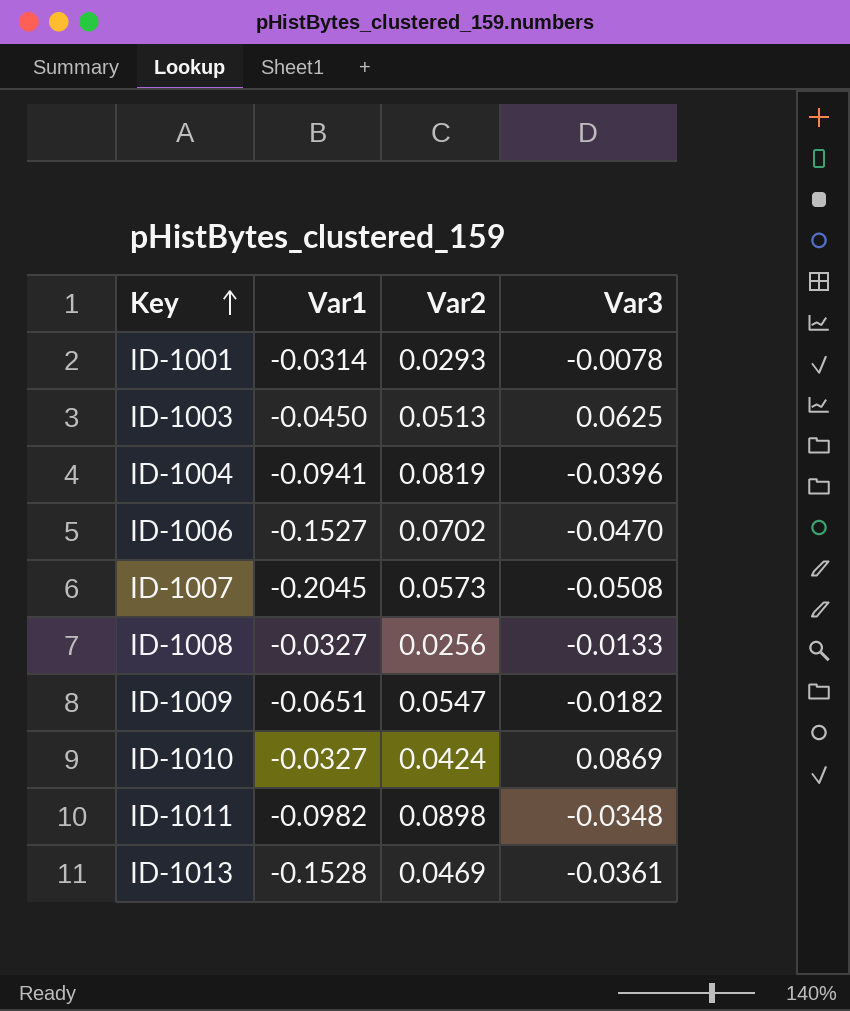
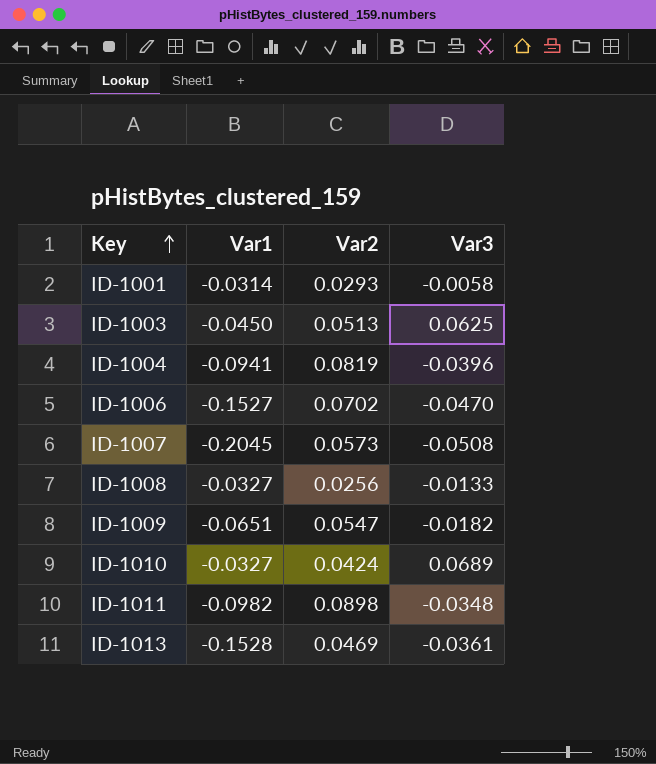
ID-1001 | Var3: -0.0078 -> -0.0058
ID-1010 | Var3: 0.0869 -> 0.0689

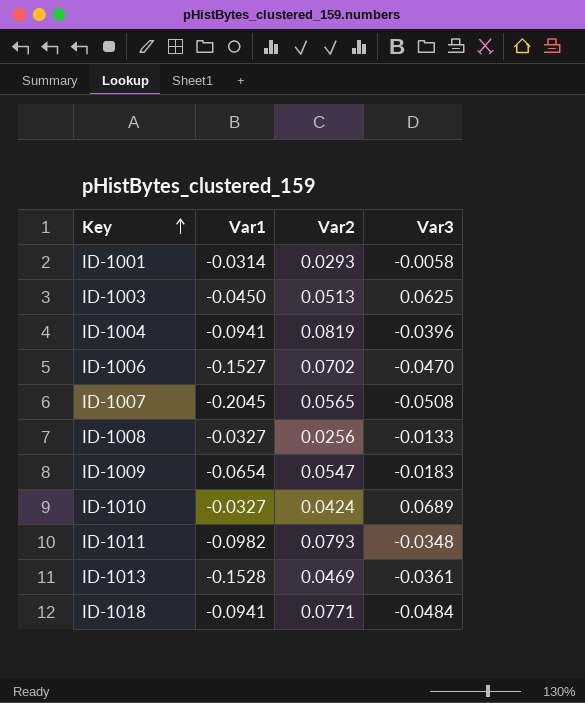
ID-1007 | Var2: 0.0573 -> 0.0565
ID-1009 | Var1: -0.0651 -> -0.0654
ID-1009 | Var3: -0.0182 -> -0.0183
ID-1011 | Var2: 0.0898 -> 0.0793
row ID-1018: none -> -0.0941 | 0.0771 | -0.0484

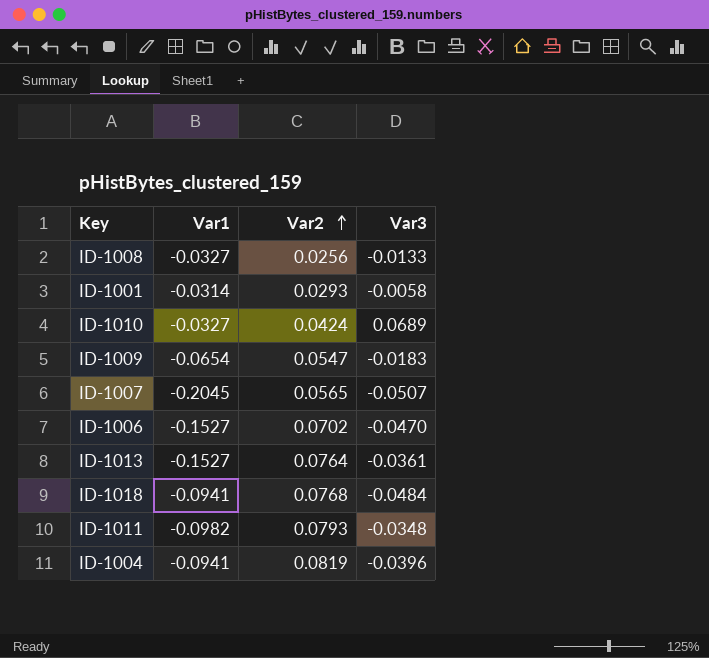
row order: Key ascending -> Var2 ascending
row ID-1003: -0.0450 | 0.0513 | 0.0625 -> none
ID-1007 | Var3: -0.0508 -> -0.0507
ID-1013 | Var1: -0.1528 -> -0.1527
ID-1013 | Var2: 0.0469 -> 0.0764
ID-1018 | Var2: 0.0771 -> 0.0768

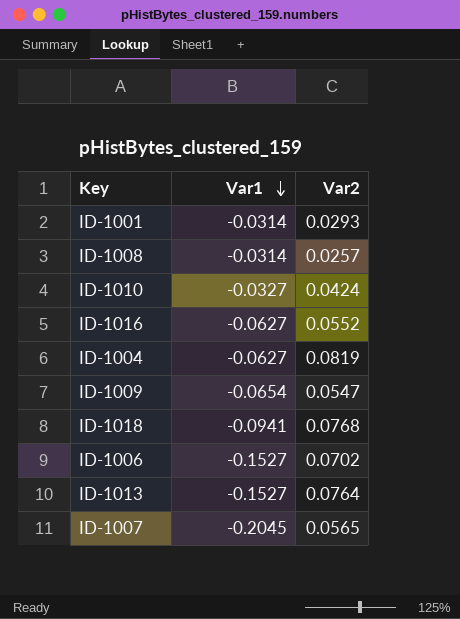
row order: Var2 ascending -> Var1 descending
column Var3 | position: 4 -> none
row ID-1011: -0.0982 | 0.0793 | -0.0348 -> none
ID-1008 | Var1: -0.0327 -> -0.0314
ID-1008 | Var2: 0.0256 -> 0.0257
row ID-1016: none -> -0.0627 | 0.0552
ID-1004 | Var1: -0.0941 -> -0.0627

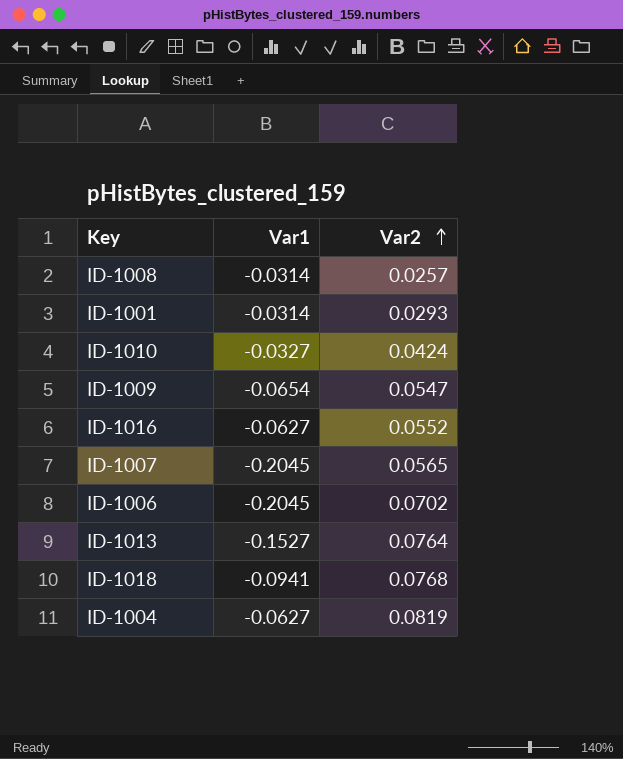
row order: Var1 descending -> Var2 ascending
ID-1006 | Var1: -0.1527 -> -0.2045

